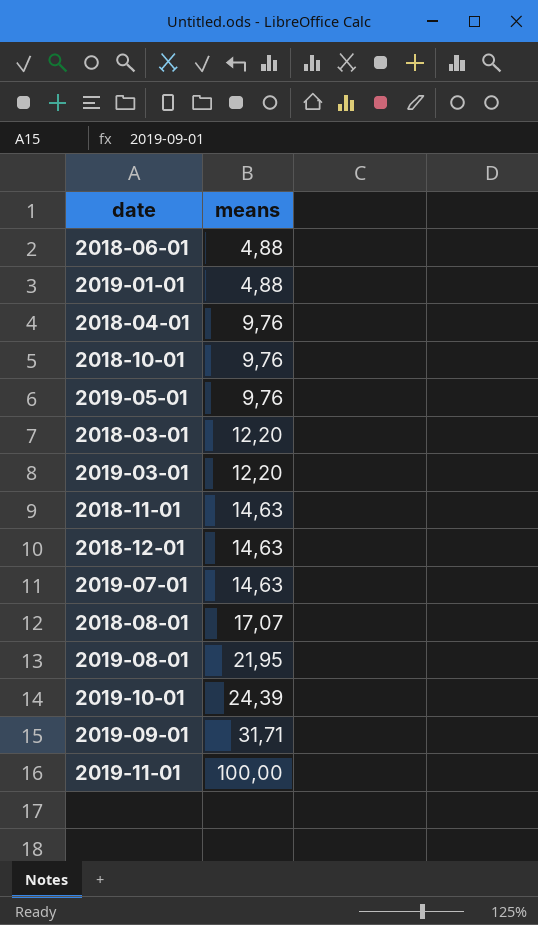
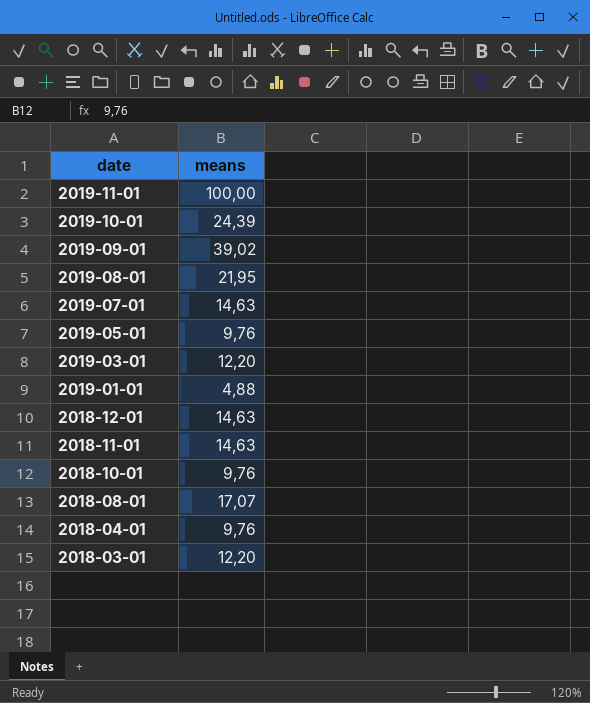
row order: means ascending -> date descending
row 2018-06-01: 4,88 -> none
2019-09-01 | means: 31,71 -> 39,02

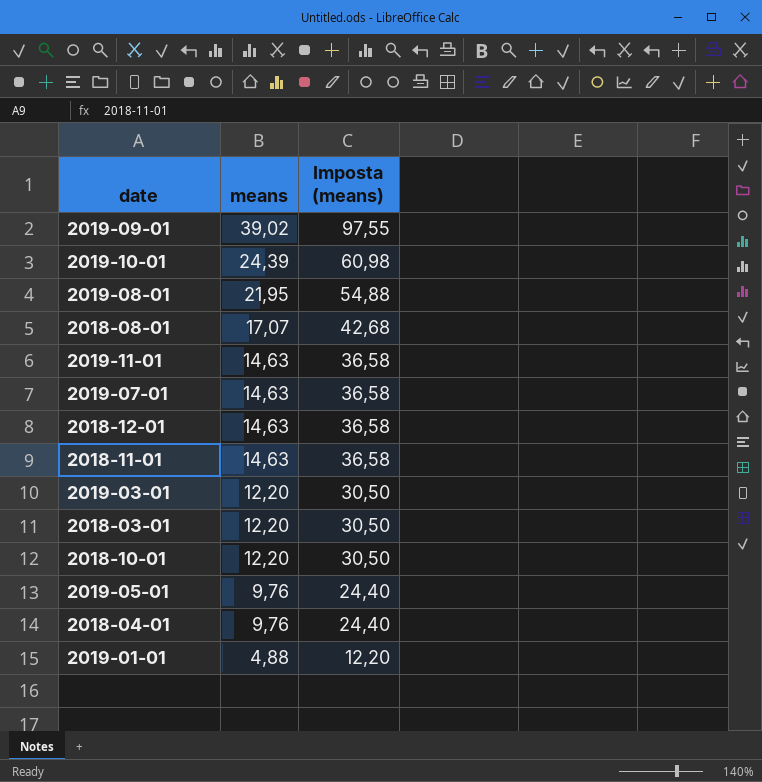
row order: date descending -> means descending
column Imposta (means) | formula: none -> [means] * 2,5
2019-11-01 | means: 100,00 -> 14,63
2018-10-01 | means: 9,76 -> 12,20

